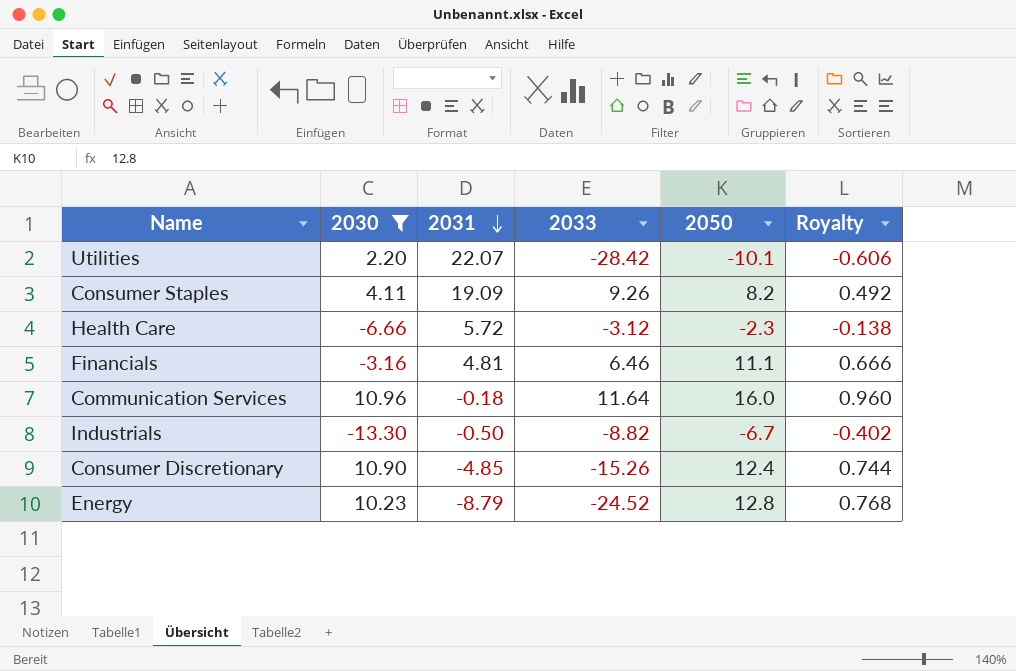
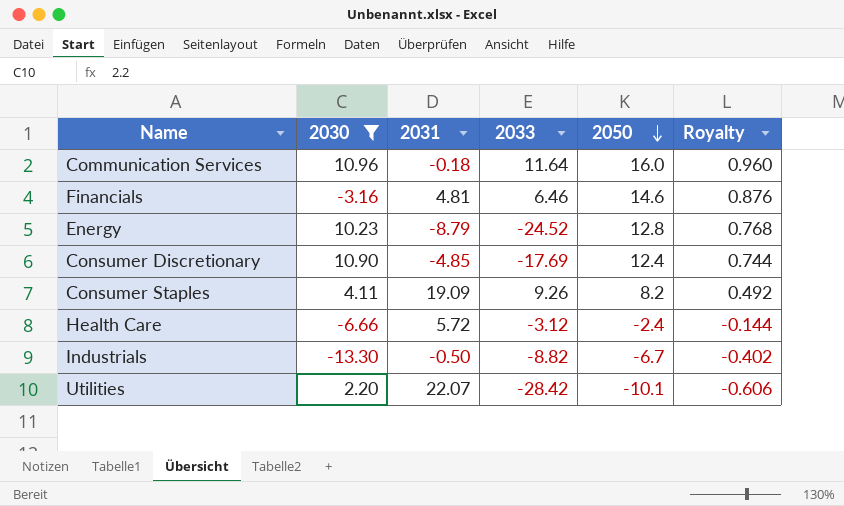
row order: 2031 descending -> 2050 descending
Financials | 2050: 11.1 -> 14.6
Financials | Royalty: 0.666 -> 0.876
Consumer Discretionary | 2033: -15.26 -> -17.69
Health Care | 2050: -2.3 -> -2.4
Health Care | Royalty: -0.138 -> -0.144

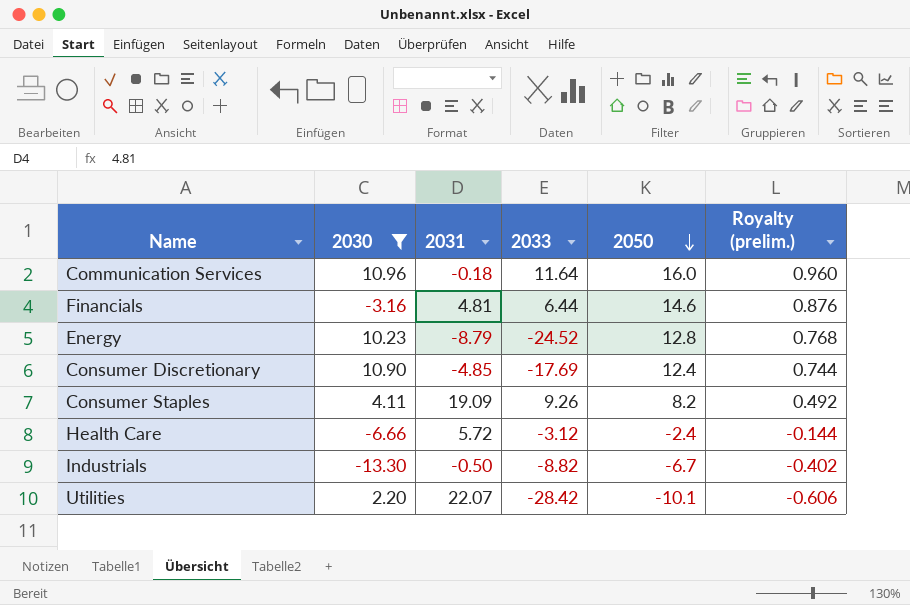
column name: Royalty -> Royalty (prelim.)
Financials | 2033: 6.46 -> 6.44

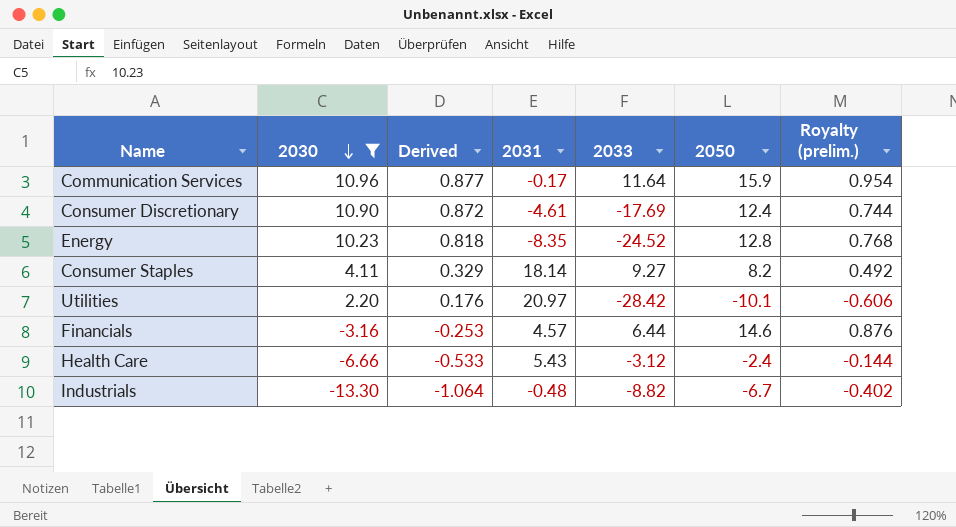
row order: 2050 descending -> 2030 descending
column Derived | formula: none -> [2030] * 0.08
Communication Services | 2031: -0.18 -> -0.17
Communication Services | 2050: 16.0 -> 15.9
Communication Services | Royalty (prelim.): 0.960 -> 0.954
Consumer Discretionary | 2031: -4.85 -> -4.61
Energy | 2031: -8.79 -> -8.35
Consumer Staples | 2031: 19.09 -> 18.14
Consumer Staples | 2033: 9.26 -> 9.27
Utilities | 2031: 22.07 -> 20.97
Financials | 2031: 4.81 -> 4.57
Health Care | 2031: 5.72 -> 5.43
Industrials | 2031: -0.50 -> -0.48

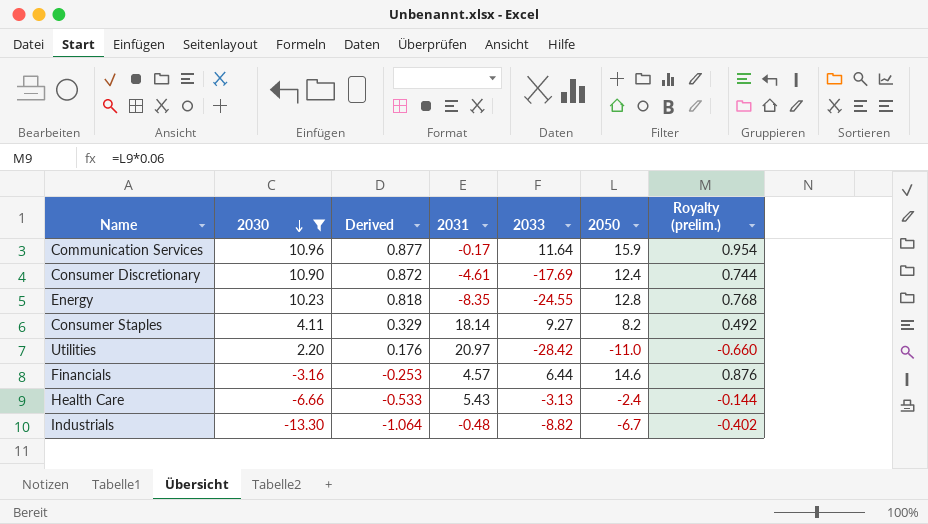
Energy | 2033: -24.52 -> -24.55
Utilities | 2050: -10.1 -> -11.0
Utilities | Royalty (prelim.): -0.606 -> -0.660
Health Care | 2033: -3.12 -> -3.13

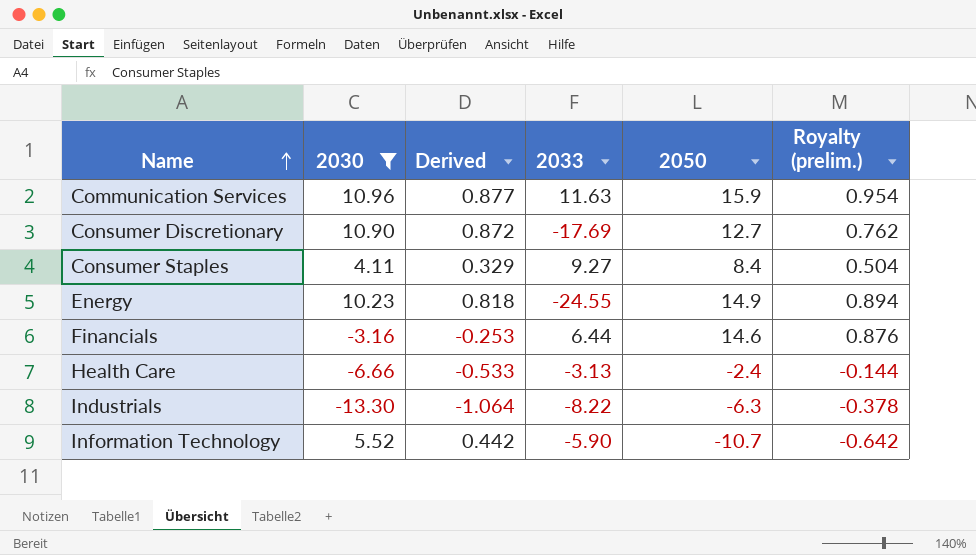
row order: 2030 descending -> Name ascending
column 2031 | position: 4 -> none
row Utilities: 2.20 | 0.176 | 20.97 | -28.42 | -11.0 | -0.660 -> none
Communication Services | 2033: 11.64 -> 11.63
Consumer Discretionary | 2050: 12.4 -> 12.7
Consumer Discretionary | Royalty (prelim.): 0.744 -> 0.762
Consumer Staples | 2050: 8.2 -> 8.4
Consumer Staples | Royalty (prelim.): 0.492 -> 0.504
Energy | 2050: 12.8 -> 14.9
Energy | Royalty (prelim.): 0.768 -> 0.894
Industrials | 2033: -8.82 -> -8.22
Industrials | 2050: -6.7 -> -6.3
Industrials | Royalty (prelim.): -0.402 -> -0.378
row Information Technology: none -> 5.52 | 0.442 | -5.90 | -10.7 | -0.642

